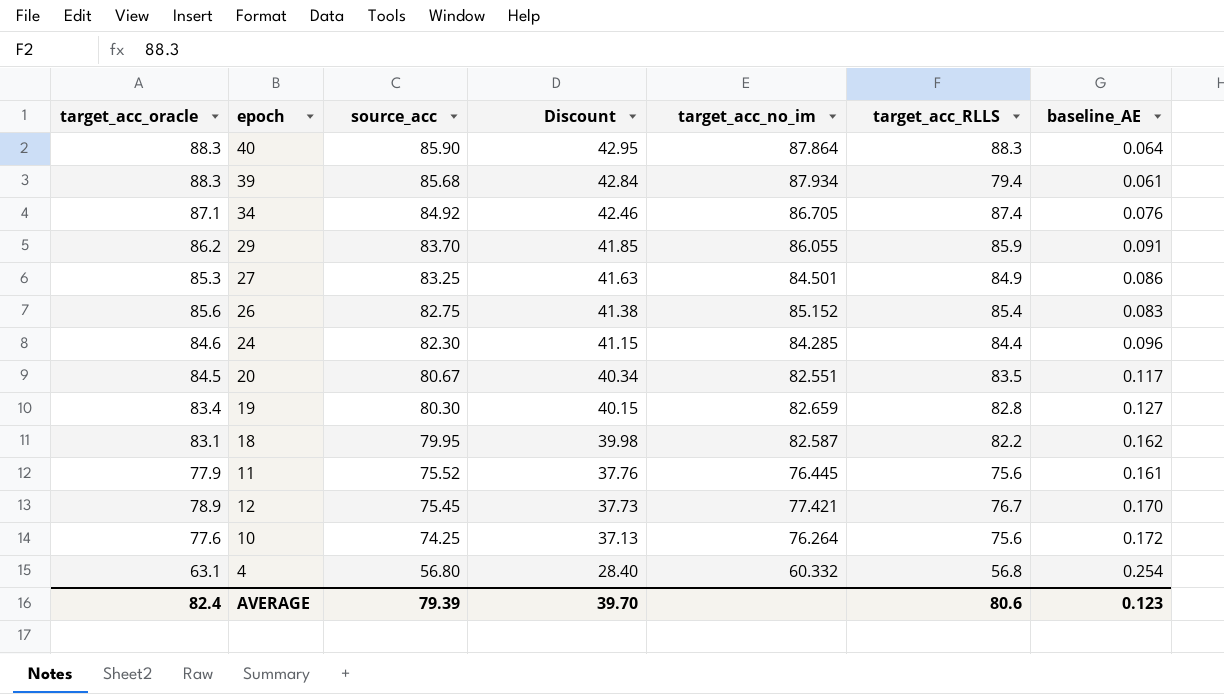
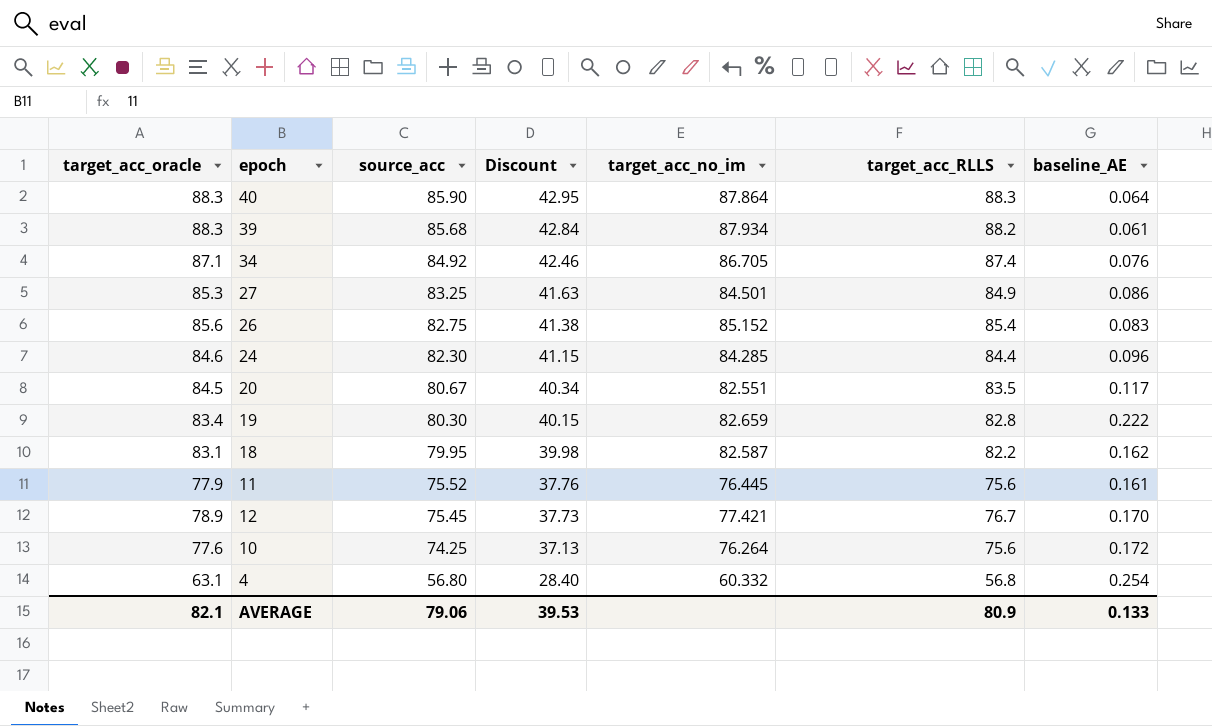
row 29: 86.2 | 83.70 | 41.85 | 86.055 | 85.9 | 0.091 -> none
39 | target_acc_RLLS: 79.4 -> 88.2
19 | baseline_AE: 0.127 -> 0.222
AVERAGE | target_acc_oracle: 82.4 -> 82.1
AVERAGE | source_acc: 79.39 -> 79.06
AVERAGE | Discount: 39.70 -> 39.53
AVERAGE | target_acc_RLLS: 80.6 -> 80.9
AVERAGE | baseline_AE: 0.123 -> 0.133

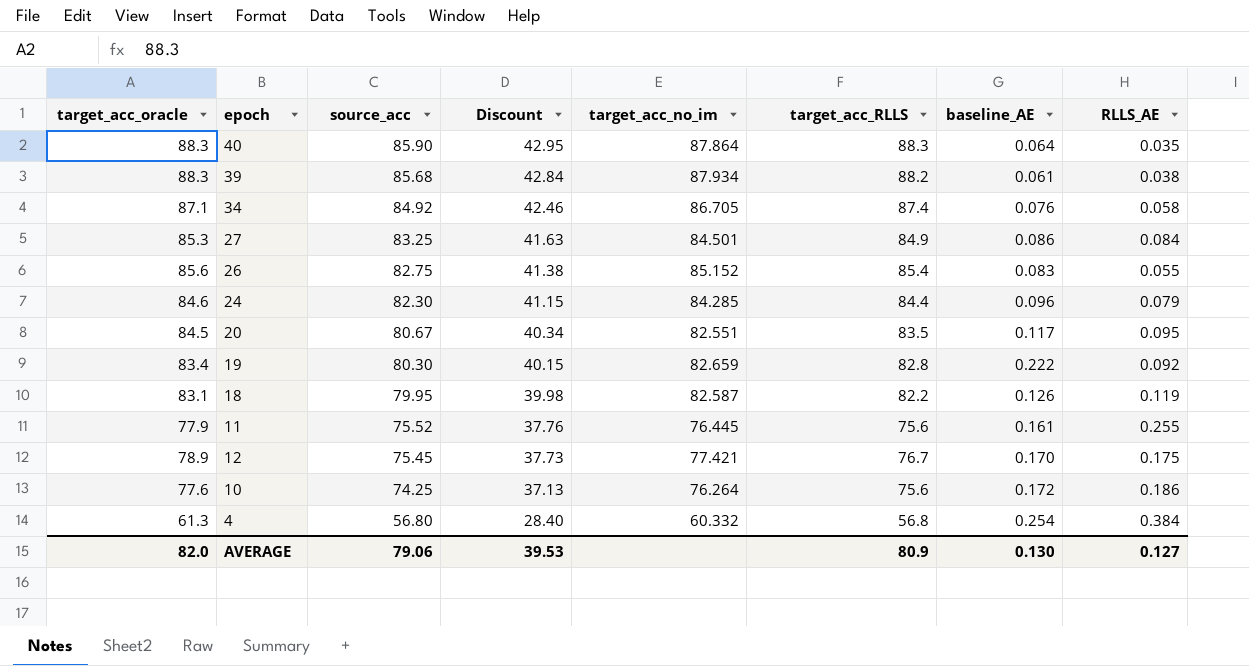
column RLLS_AE | position: none -> 8
18 | baseline_AE: 0.162 -> 0.126
4 | target_acc_oracle: 63.1 -> 61.3
AVERAGE | target_acc_oracle: 82.1 -> 82.0
AVERAGE | baseline_AE: 0.133 -> 0.130

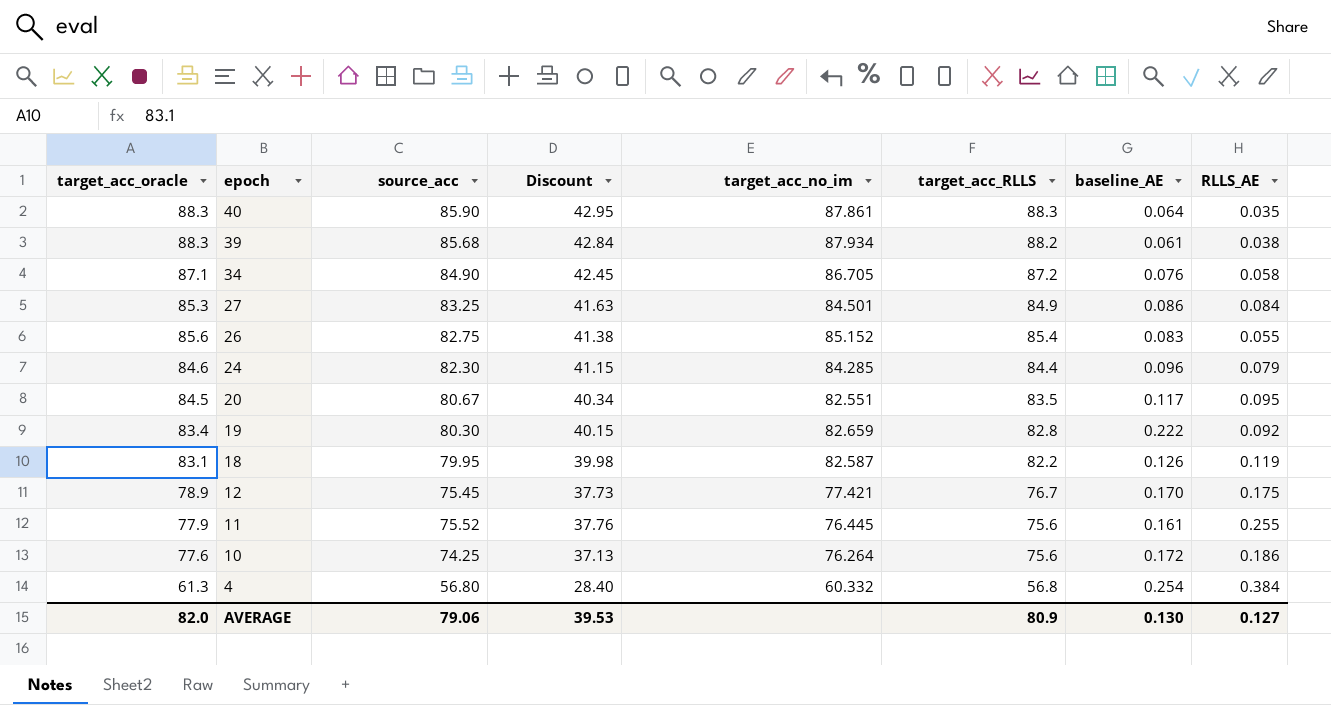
row order: source_acc descending -> epoch descending
40 | target_acc_no_im: 87.864 -> 87.861
34 | source_acc: 84.92 -> 84.90
34 | Discount: 42.46 -> 42.45
34 | target_acc_RLLS: 87.4 -> 87.2

